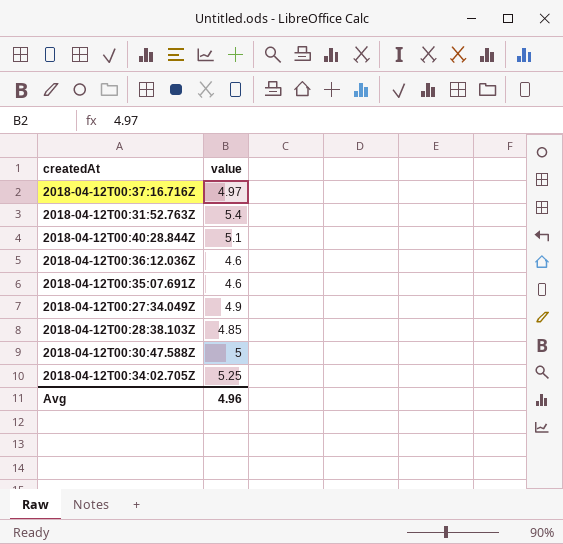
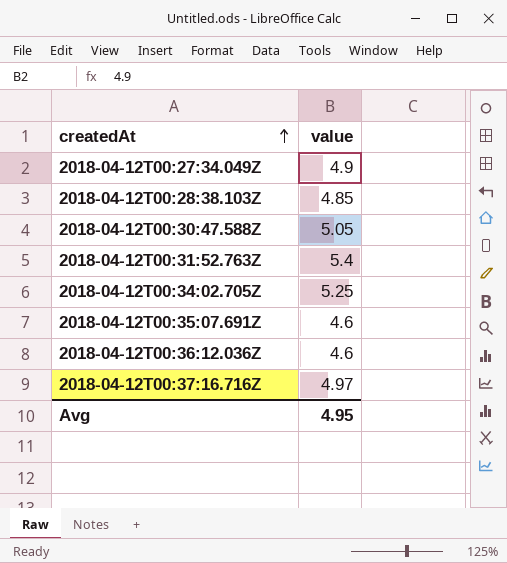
row order: none -> createdAt ascending
row 2018-04-12T00:40:28.844Z: 5.1 -> none
2018-04-12T00:30:47.588Z | value: 5 -> 5.05
Avg | value: 4.96 -> 4.95

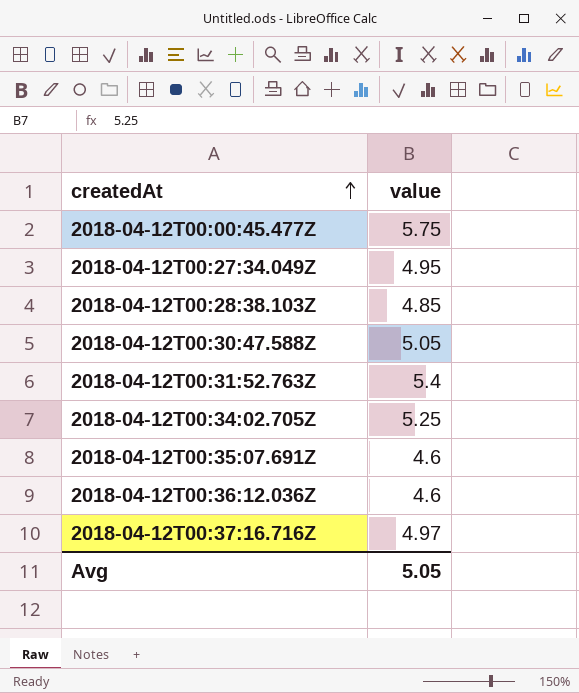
row 2018-04-12T00:00:45.477Z: none -> 5.75
2018-04-12T00:27:34.049Z | value: 4.9 -> 4.95
Avg | value: 4.95 -> 5.05

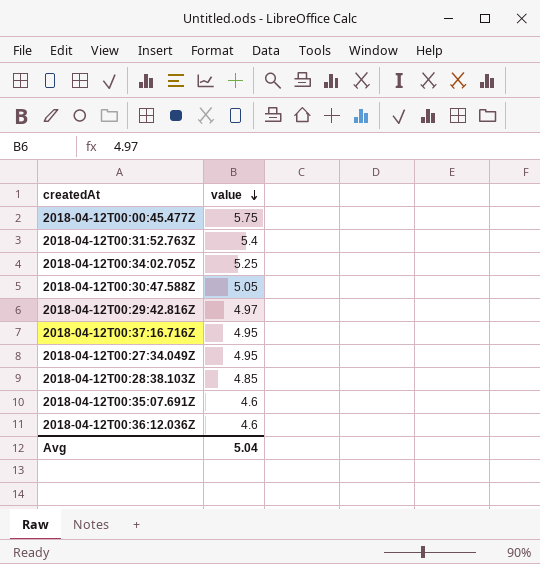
row order: createdAt ascending -> value descending
row 2018-04-12T00:29:42.816Z: none -> 4.97
2018-04-12T00:37:16.716Z | value: 4.97 -> 4.95
Avg | value: 5.05 -> 5.04

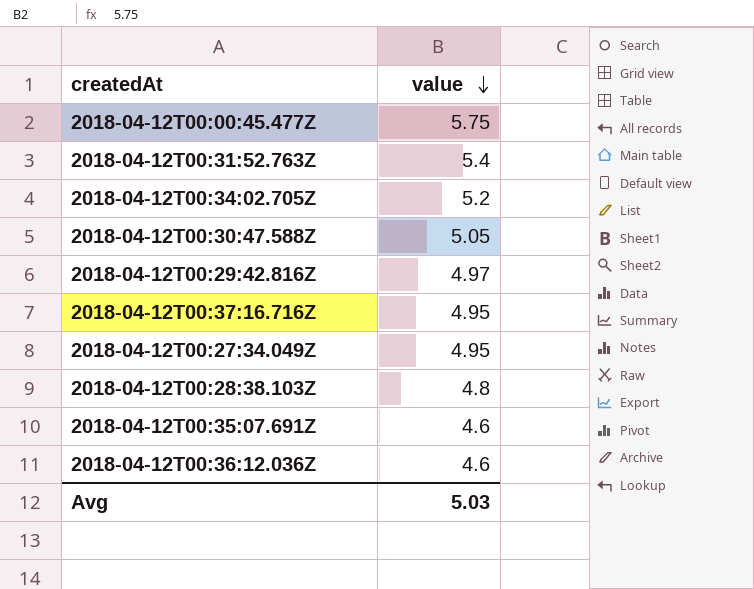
2018-04-12T00:34:02.705Z | value: 5.25 -> 5.2
2018-04-12T00:28:38.103Z | value: 4.85 -> 4.8
Avg | value: 5.04 -> 5.03

